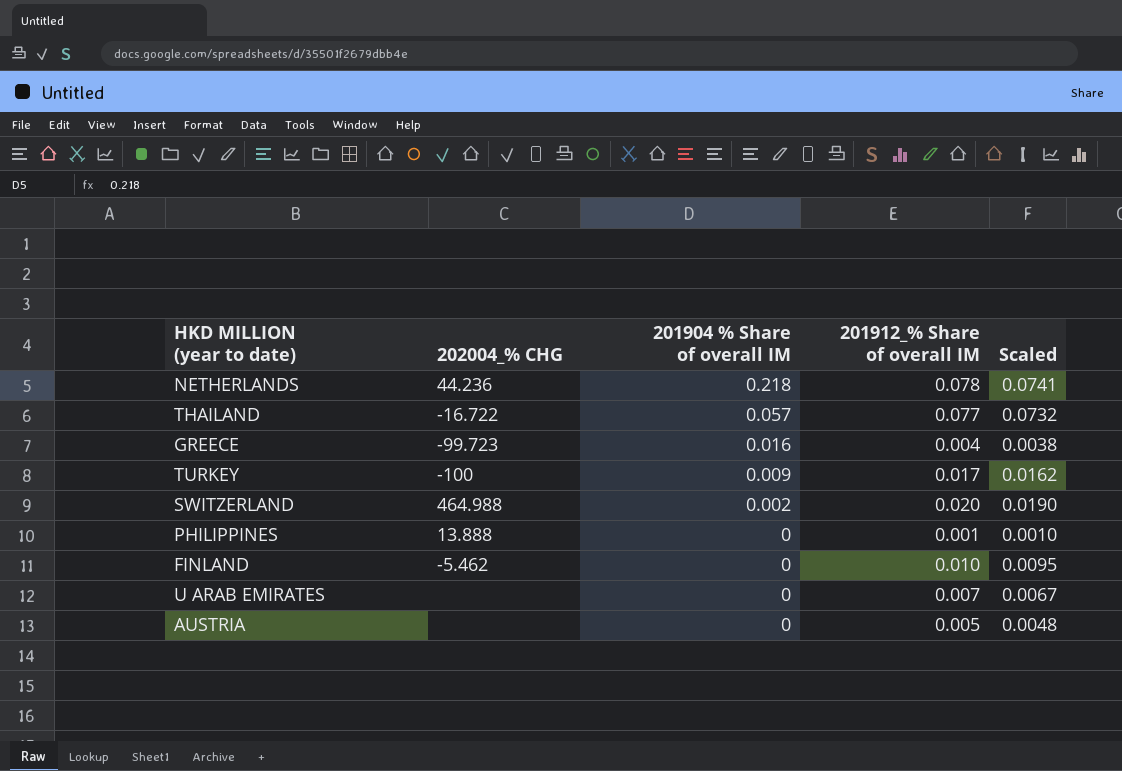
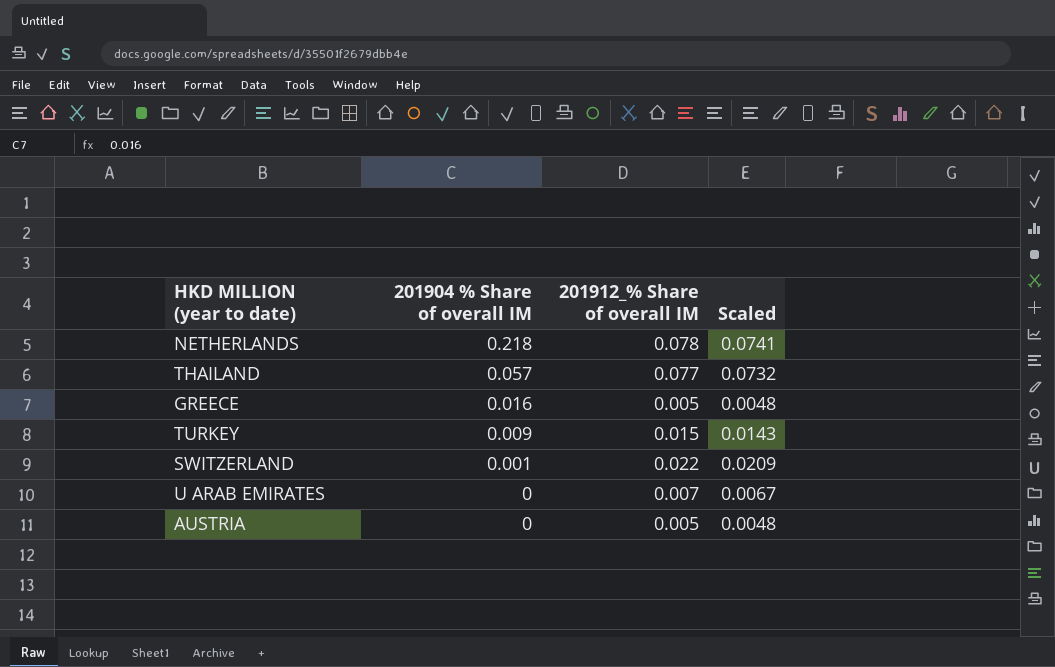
column 202004_% CHG | position: 2 -> none
row PHILIPPINES: 13.888 | 0 | 0.001 | 0.0010 -> none
row FINLAND: -5.462 | 0 | 0.010 | 0.0095 -> none
GREECE | 201912_% Share of overall IM: 0.004 -> 0.005
GREECE | Scaled: 0.0038 -> 0.0048
TURKEY | 201912_% Share of overall IM: 0.017 -> 0.015
TURKEY | Scaled: 0.0162 -> 0.0143
SWITZERLAND | 201904 % Share of overall IM: 0.002 -> 0.001
SWITZERLAND | 201912_% Share of overall IM: 0.020 -> 0.022
SWITZERLAND | Scaled: 0.0190 -> 0.0209

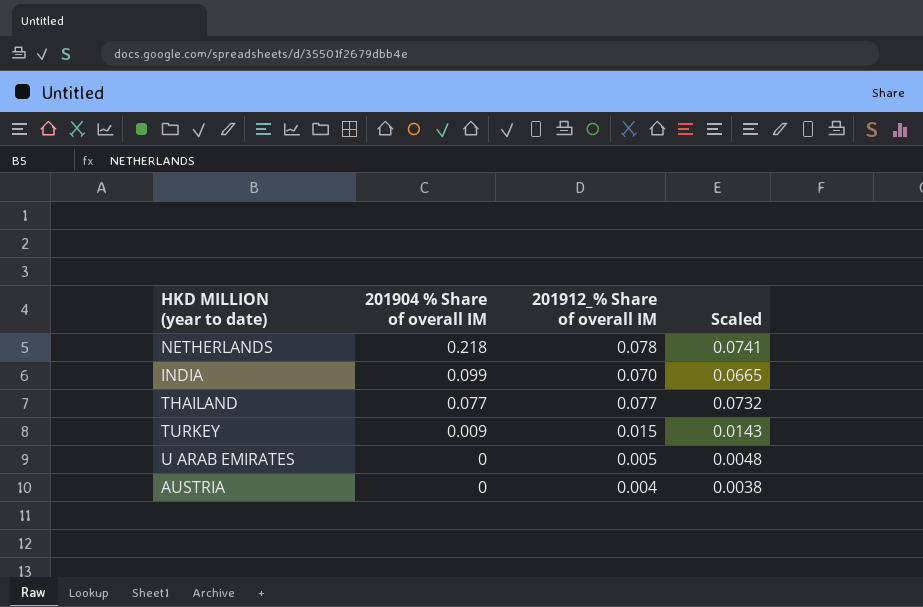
row GREECE: 0.016 | 0.005 | 0.0048 -> none
row SWITZERLAND: 0.001 | 0.022 | 0.0209 -> none
row INDIA: none -> 0.099 | 0.070 | 0.0665
THAILAND | 201904 % Share of overall IM: 0.057 -> 0.077
U ARAB EMIRATES | 201912_% Share of overall IM: 0.007 -> 0.005
U ARAB EMIRATES | Scaled: 0.0067 -> 0.0048
AUSTRIA | 201912_% Share of overall IM: 0.005 -> 0.004
AUSTRIA | Scaled: 0.0048 -> 0.0038

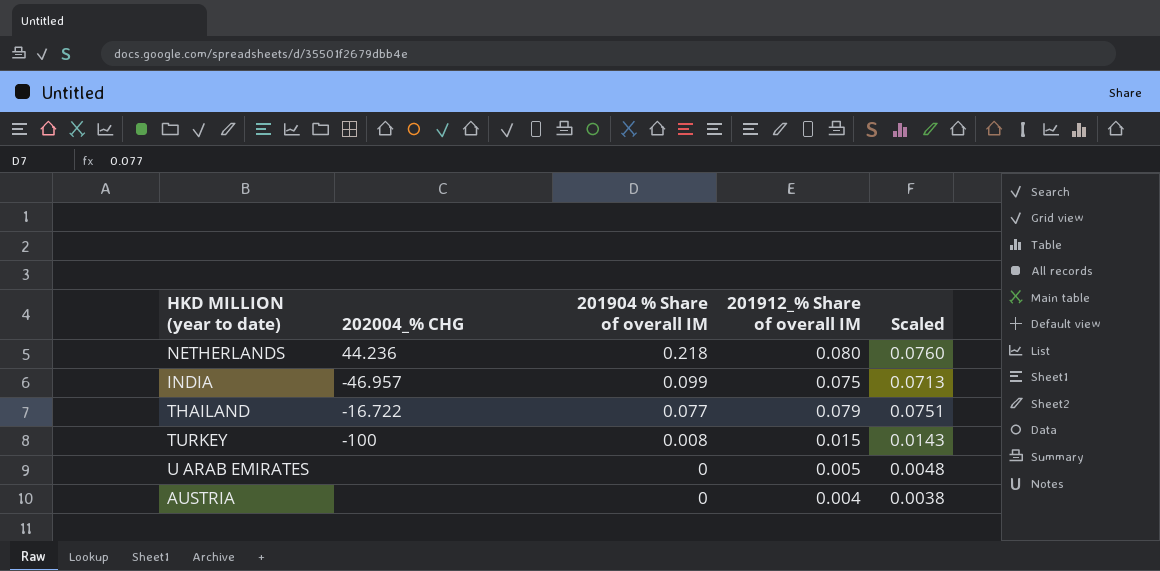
column 202004_% CHG | position: none -> 2
NETHERLANDS | 201912_% Share of overall IM: 0.078 -> 0.080
NETHERLANDS | Scaled: 0.0741 -> 0.0760
INDIA | 201912_% Share of overall IM: 0.070 -> 0.075
INDIA | Scaled: 0.0665 -> 0.0713
THAILAND | 201912_% Share of overall IM: 0.077 -> 0.079
THAILAND | Scaled: 0.0732 -> 0.0751
TURKEY | 201904 % Share of overall IM: 0.009 -> 0.008

